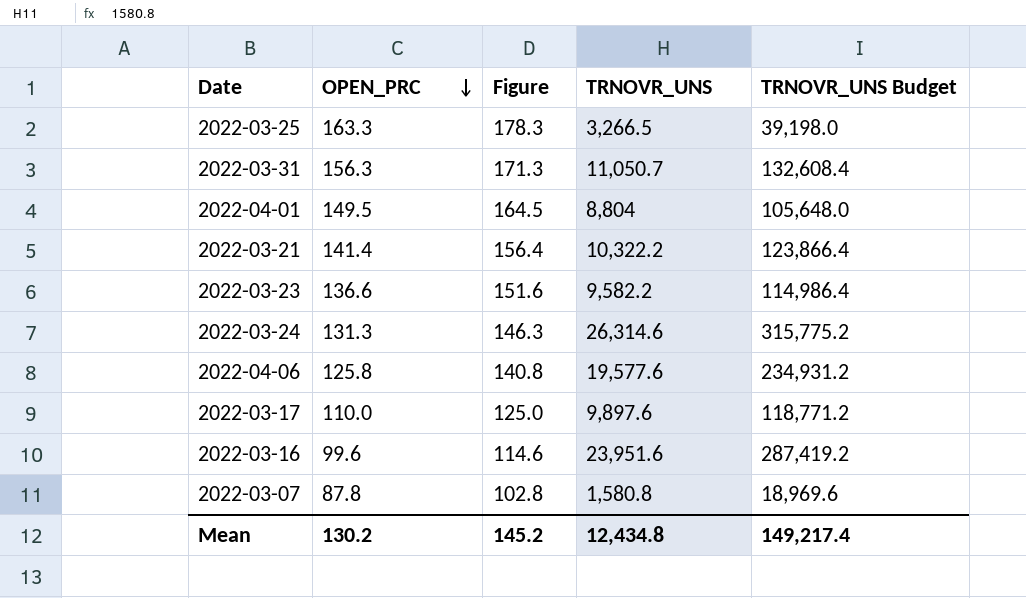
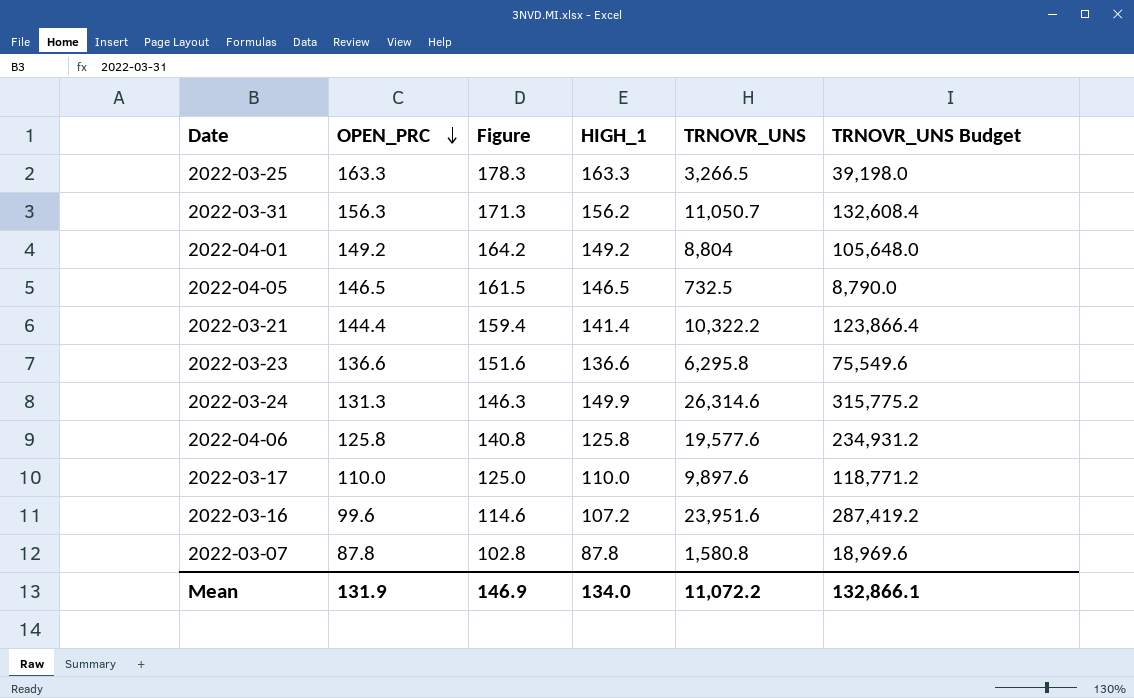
column HIGH_1 | position: none -> 4
2022-04-01 | OPEN_PRC: 149.5 -> 149.2
2022-04-01 | Figure: 164.5 -> 164.2
row 2022-04-05: none -> 146.5 | 161.5 | 146.5 | 732.5 | 8,790.0
2022-03-21 | OPEN_PRC: 141.4 -> 144.4
2022-03-21 | Figure: 156.4 -> 159.4
2022-03-23 | TRNOVR_UNS: 9,582.2 -> 6,295.8
2022-03-23 | TRNOVR_UNS Budget: 114,986.4 -> 75,549.6
Mean | OPEN_PRC: 130.2 -> 131.9
Mean | Figure: 145.2 -> 146.9
Mean | TRNOVR_UNS: 12,434.8 -> 11,072.2
Mean | TRNOVR_UNS Budget: 149,217.4 -> 132,866.1

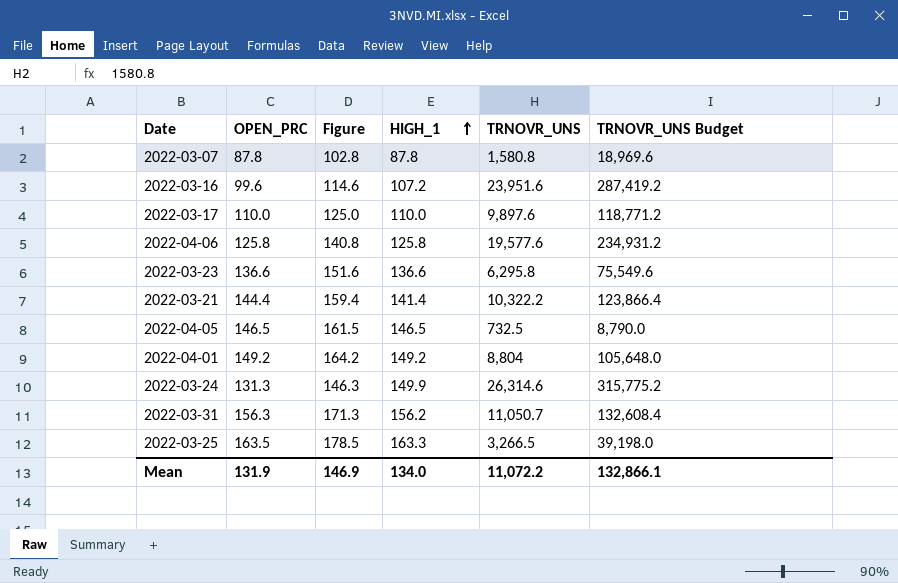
row order: OPEN_PRC descending -> HIGH_1 ascending
2022-03-25 | OPEN_PRC: 163.3 -> 163.5
2022-03-25 | Figure: 178.3 -> 178.5

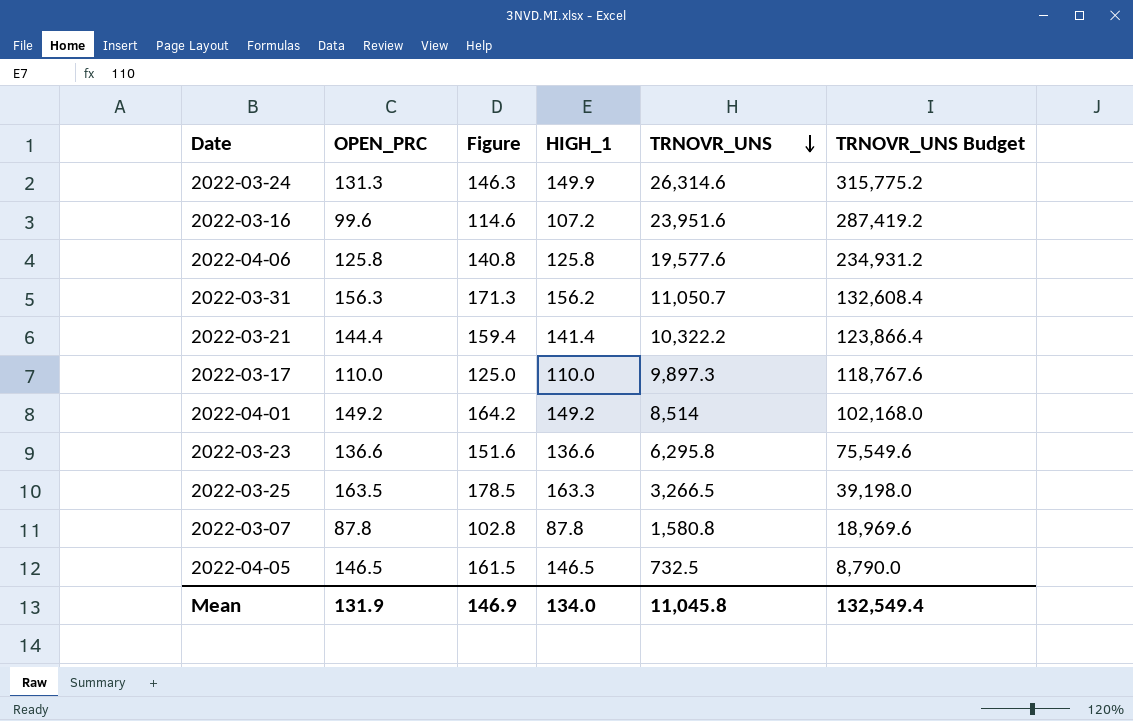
row order: HIGH_1 ascending -> TRNOVR_UNS descending
2022-03-17 | TRNOVR_UNS: 9,897.6 -> 9,897.3
2022-03-17 | TRNOVR_UNS Budget: 118,771.2 -> 118,767.6
2022-04-01 | TRNOVR_UNS: 8,804 -> 8,514
2022-04-01 | TRNOVR_UNS Budget: 105,648.0 -> 102,168.0
Mean | TRNOVR_UNS: 11,072.2 -> 11,045.8
Mean | TRNOVR_UNS Budget: 132,866.1 -> 132,549.4

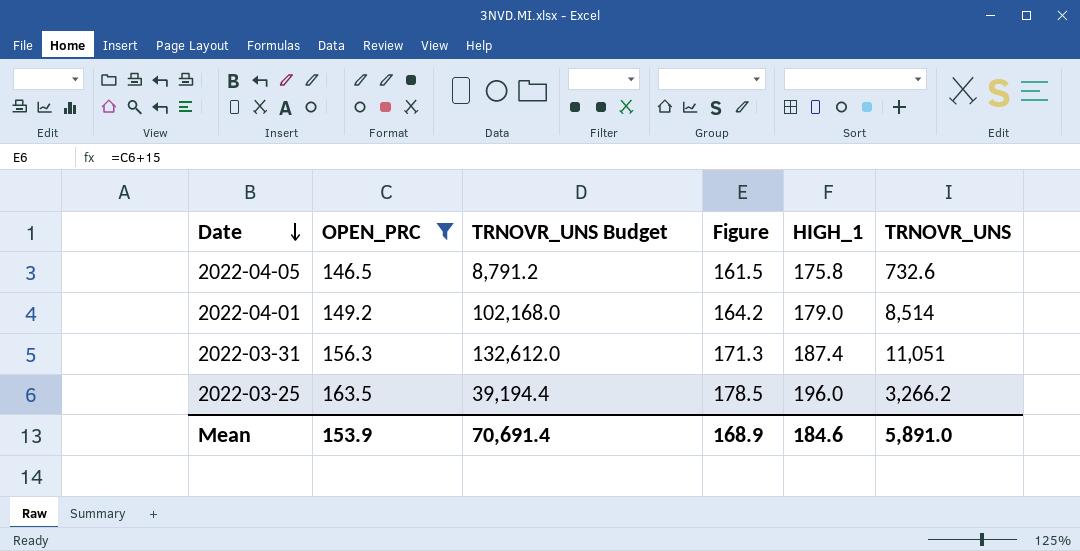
filter: none -> OPEN_PRC >= 146.5
row order: TRNOVR_UNS descending -> Date descending
column TRNOVR_UNS Budget | position: 6 -> 3
2022-04-05 | TRNOVR_UNS Budget: 8,790.0 -> 8,791.2
2022-04-05 | HIGH_1: 146.5 -> 175.8
2022-04-05 | TRNOVR_UNS: 732.5 -> 732.6
2022-04-01 | HIGH_1: 149.2 -> 179.0
2022-03-31 | TRNOVR_UNS Budget: 132,608.4 -> 132,612.0
2022-03-31 | HIGH_1: 156.2 -> 187.4
2022-03-31 | TRNOVR_UNS: 11,050.7 -> 11,051
2022-03-25 | TRNOVR_UNS Budget: 39,198.0 -> 39,194.4
2022-03-25 | HIGH_1: 163.3 -> 196.0
2022-03-25 | TRNOVR_UNS: 3,266.5 -> 3,266.2
Mean | OPEN_PRC: 131.9 -> 153.9
Mean | TRNOVR_UNS Budget: 132,549.4 -> 70,691.4
Mean | Figure: 146.9 -> 168.9
Mean | HIGH_1: 134.0 -> 184.6
Mean | TRNOVR_UNS: 11,045.8 -> 5,891.0

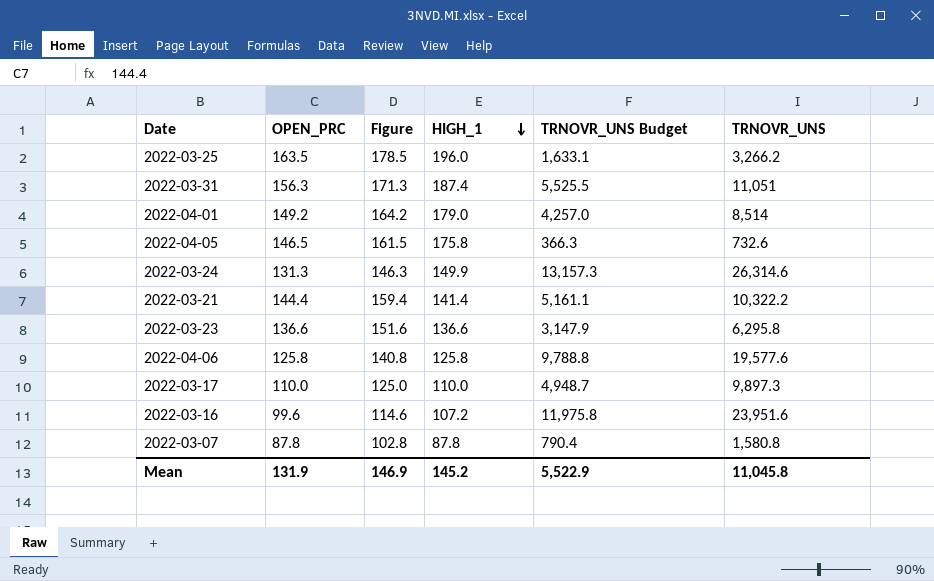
filter: OPEN_PRC >= 146.5 -> none
row order: Date descending -> HIGH_1 descending
column TRNOVR_UNS Budget | formula: [TRNOVR_UNS] * 12 -> [TRNOVR_UNS] * 0.5
column TRNOVR_UNS Budget | position: 3 -> 5
Mean | OPEN_PRC: 153.9 -> 131.9
Mean | Figure: 168.9 -> 146.9
Mean | HIGH_1: 184.6 -> 145.2
Mean | TRNOVR_UNS Budget: 70,691.4 -> 5,522.9
Mean | TRNOVR_UNS: 5,891.0 -> 11,045.8

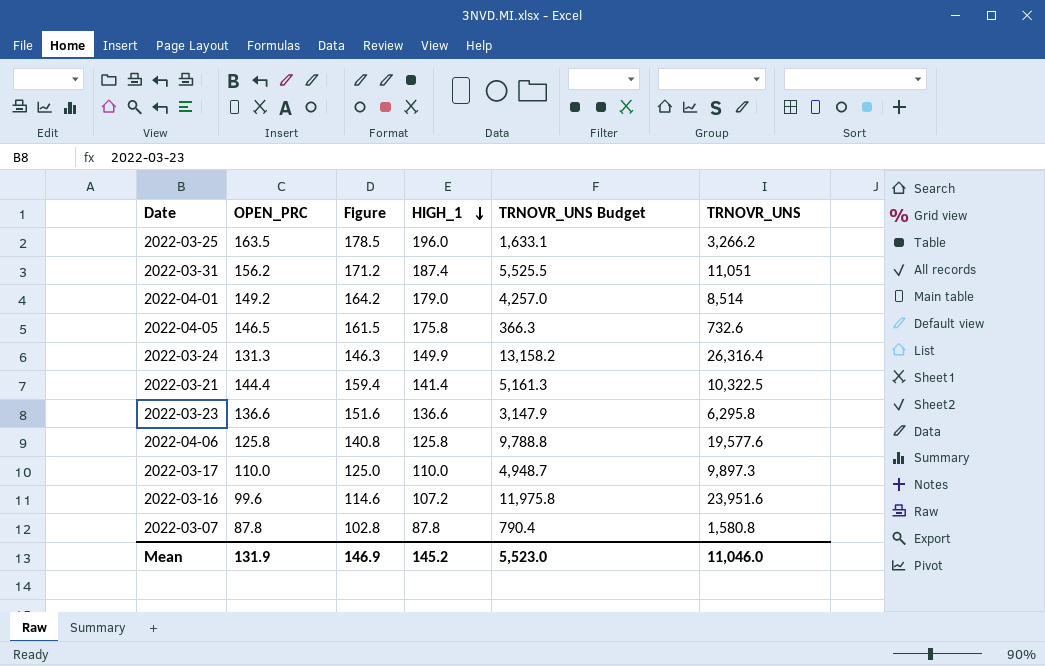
2022-03-31 | OPEN_PRC: 156.3 -> 156.2
2022-03-31 | Figure: 171.3 -> 171.2
2022-03-24 | TRNOVR_UNS Budget: 13,157.3 -> 13,158.2
2022-03-24 | TRNOVR_UNS: 26,314.6 -> 26,316.4
2022-03-21 | TRNOVR_UNS Budget: 5,161.1 -> 5,161.3
2022-03-21 | TRNOVR_UNS: 10,322.2 -> 10,322.5
Mean | TRNOVR_UNS Budget: 5,522.9 -> 5,523.0
Mean | TRNOVR_UNS: 11,045.8 -> 11,046.0

